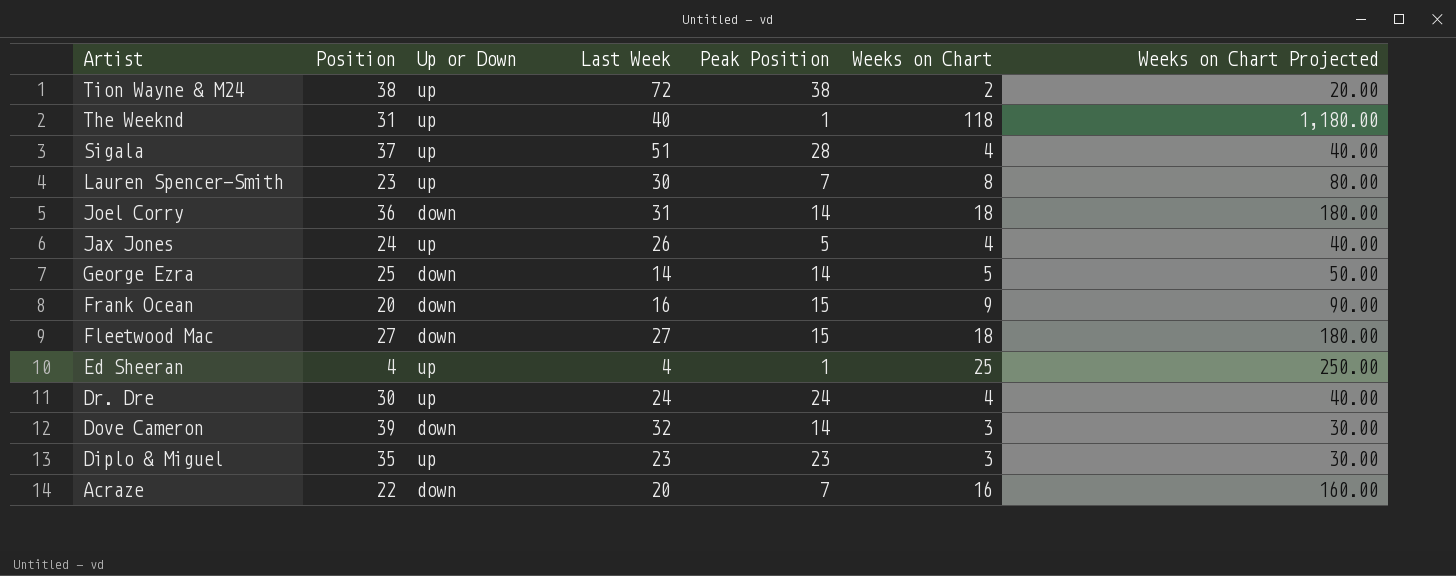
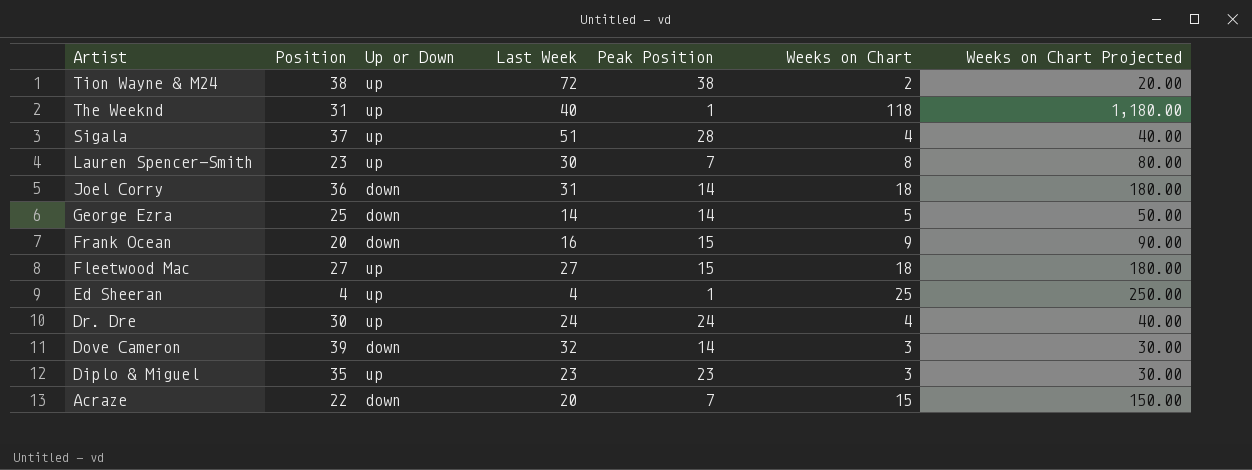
row Jax Jones: 24 | up | 26 | 5 | 4 | 40.00 -> none
Fleetwood Mac | Up or Down: down -> up
Acraze | Weeks on Chart: 16 -> 15
Acraze | Weeks on Chart Projected: 160.00 -> 150.00

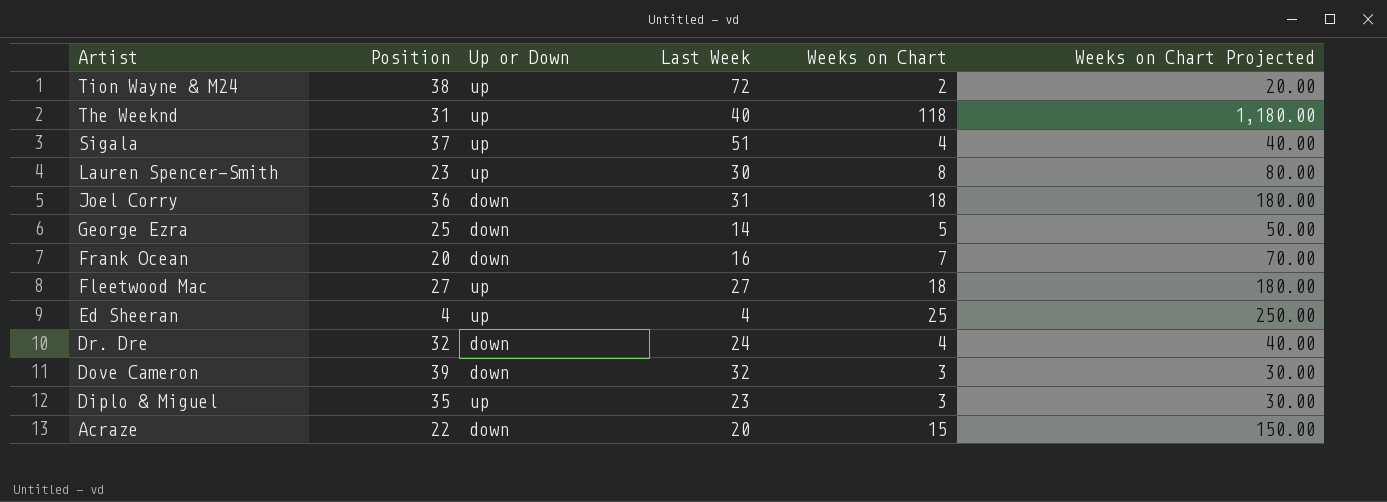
column Peak Position | position: 5 -> none
Frank Ocean | Weeks on Chart: 9 -> 7
Frank Ocean | Weeks on Chart Projected: 90.00 -> 70.00
Dr. Dre | Position: 30 -> 32
Dr. Dre | Up or Down: up -> down

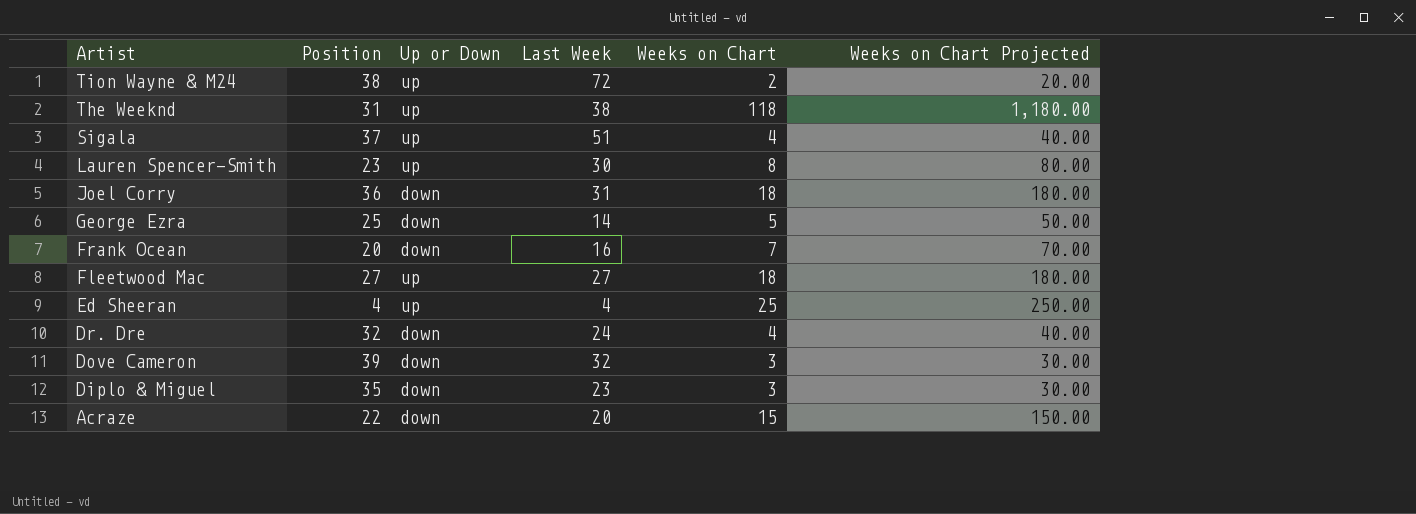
The Weeknd | Last Week: 40 -> 38
Diplo & Miguel | Up or Down: up -> down

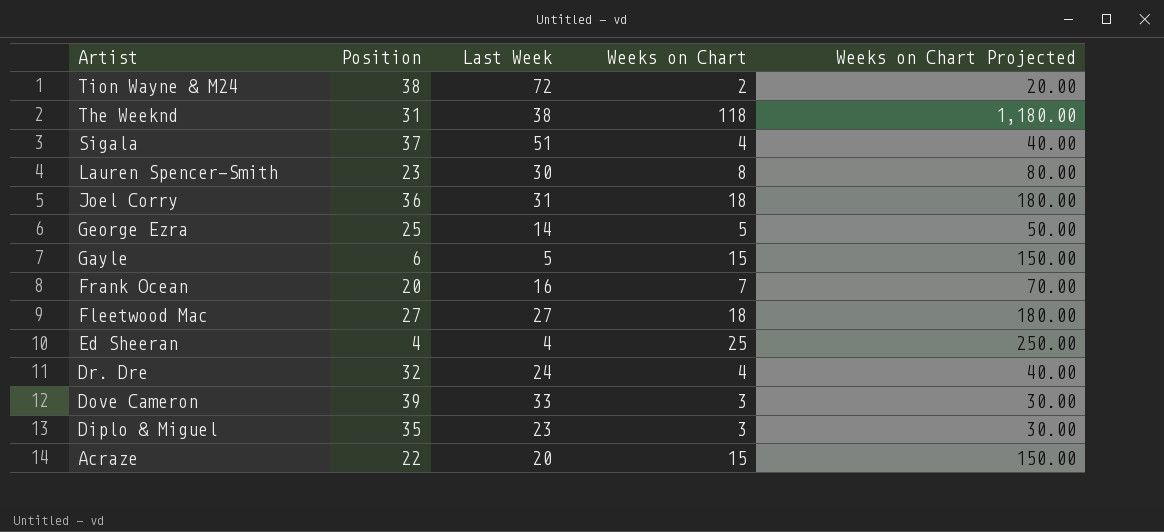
column Up or Down | position: 3 -> none
row Gayle: none -> 6 | 5 | 15 | 150.00
Dove Cameron | Last Week: 32 -> 33

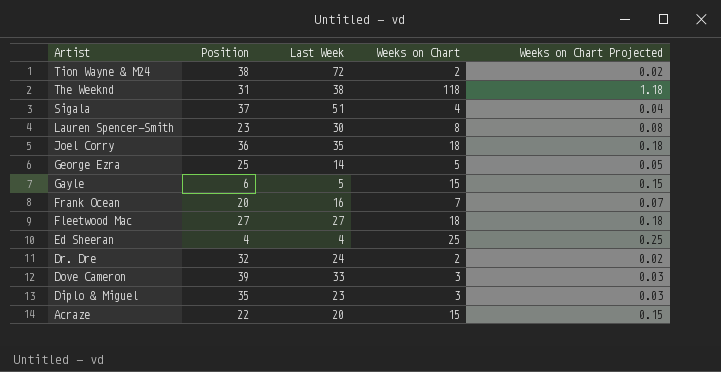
column Weeks on Chart Projected | formula: [Weeks on Chart] * 10 -> [Weeks on Chart] * 0.01
Joel Corry | Last Week: 31 -> 35
Dr. Dre | Weeks on Chart: 4 -> 2

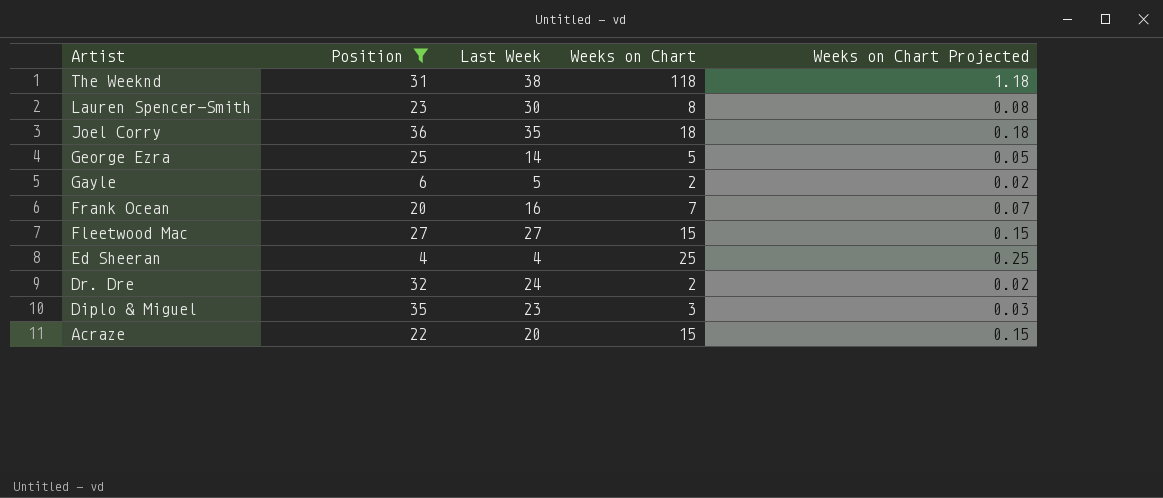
filter: none -> Position <= 36
Gayle | Weeks on Chart: 15 -> 2
Gayle | Weeks on Chart Projected: 0.15 -> 0.02
Fleetwood Mac | Weeks on Chart: 18 -> 15
Fleetwood Mac | Weeks on Chart Projected: 0.18 -> 0.15

